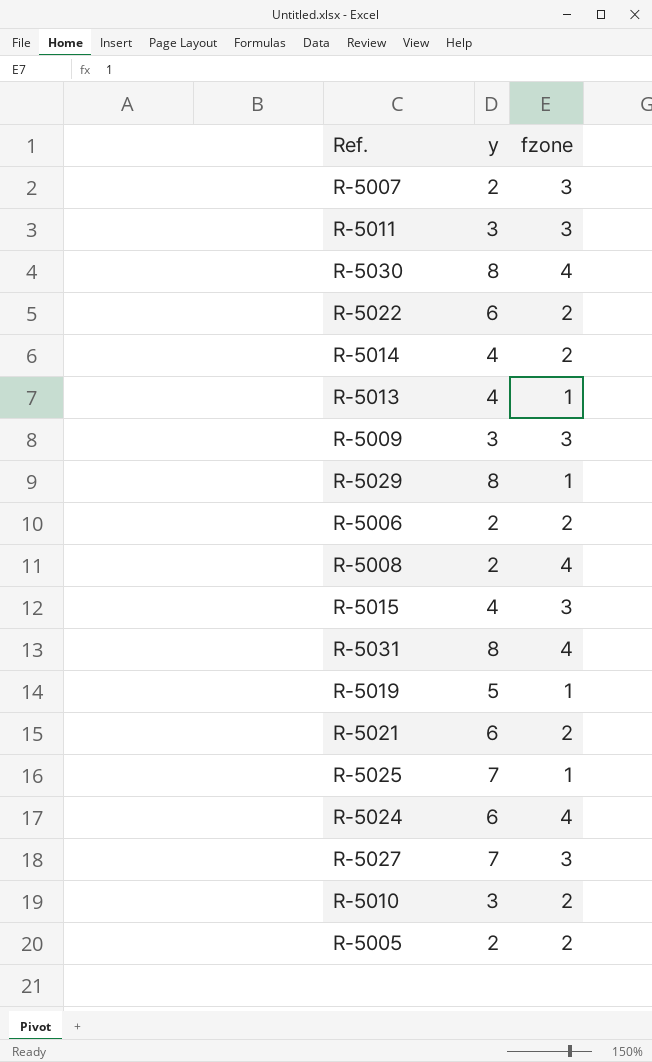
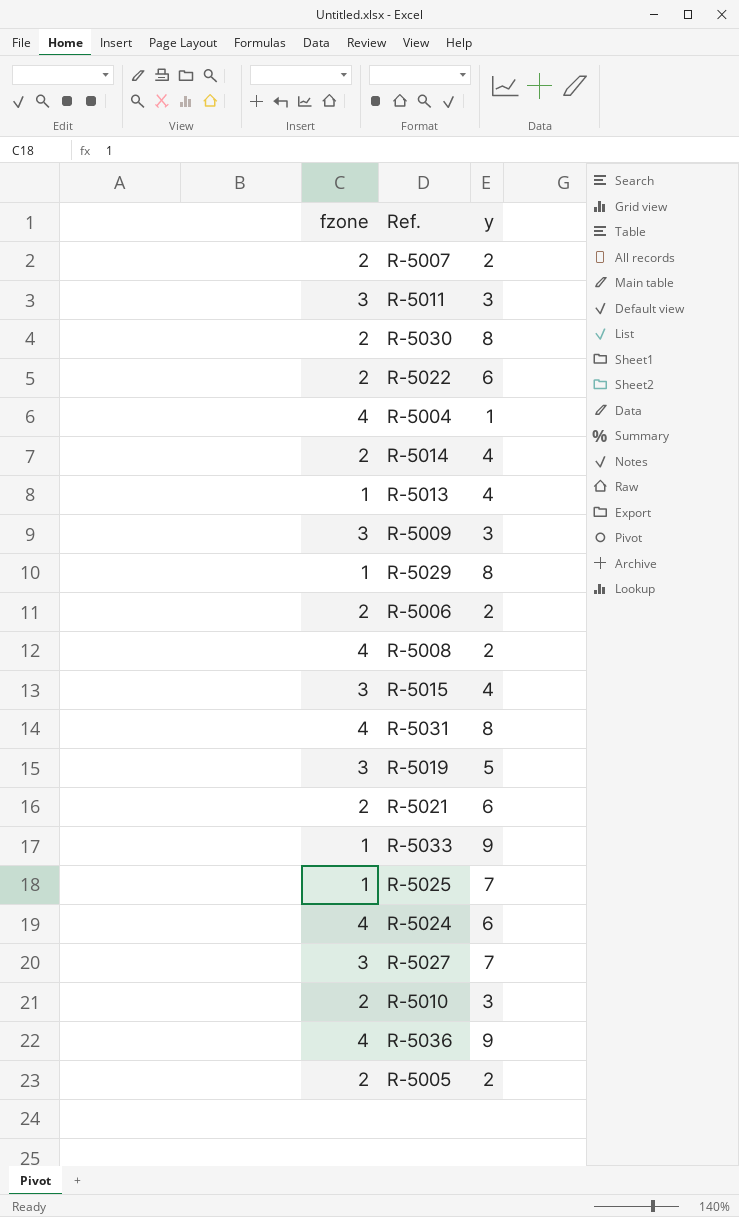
column fzone | position: 3 -> 1
R-5007 | fzone: 3 -> 2
R-5030 | fzone: 4 -> 2
row R-5004: none -> 4 | 1
R-5019 | fzone: 1 -> 3
row R-5033: none -> 1 | 9
row R-5036: none -> 4 | 9

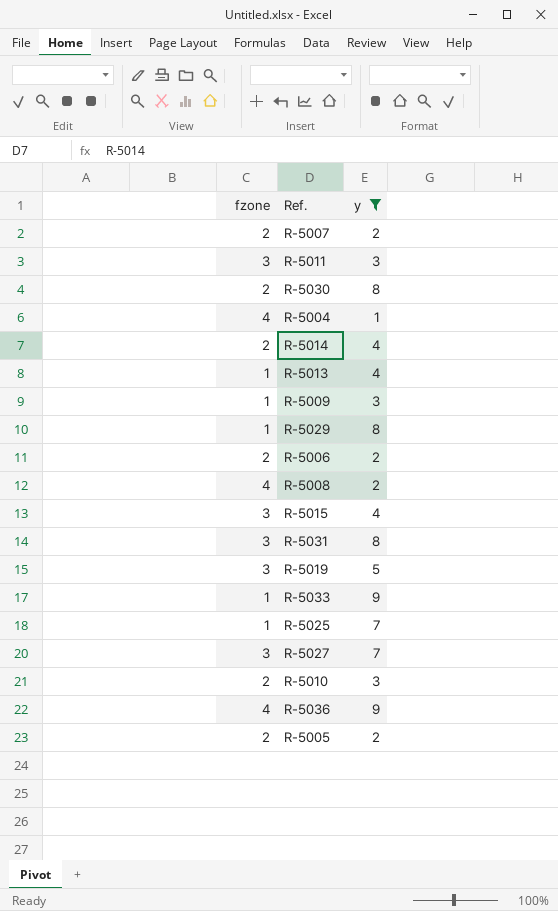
filter: none -> y != 6
R-5009 | fzone: 3 -> 1
R-5031 | fzone: 4 -> 3

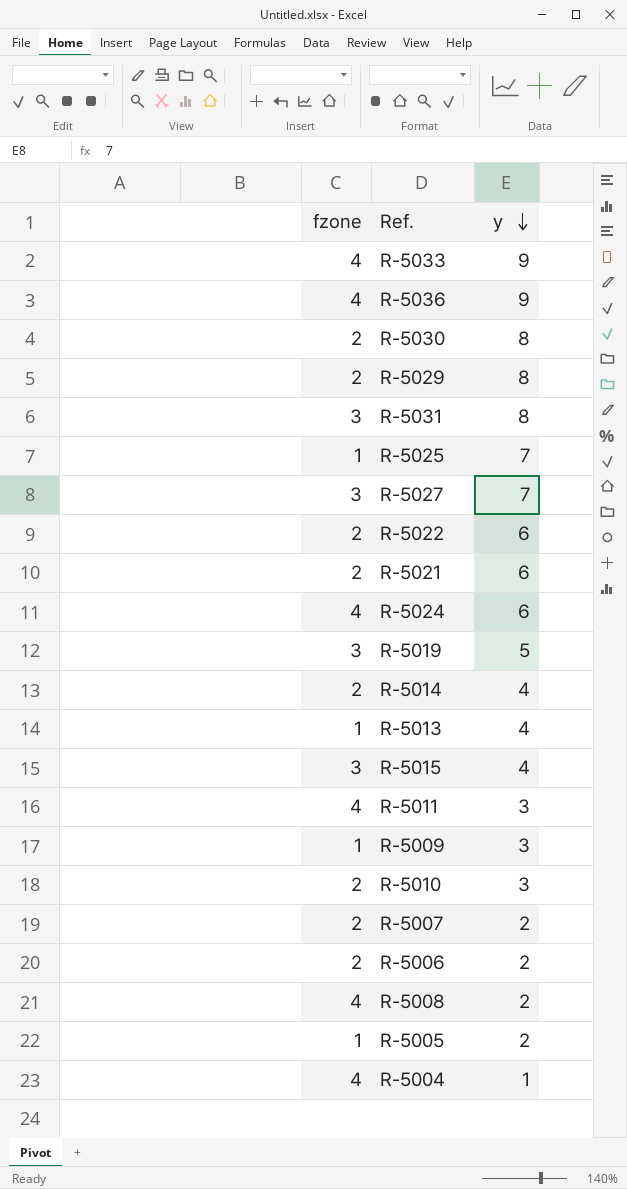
filter: y != 6 -> none
row order: none -> y descending
R-5033 | fzone: 1 -> 4
R-5029 | fzone: 1 -> 2
R-5011 | fzone: 3 -> 4
R-5005 | fzone: 2 -> 1

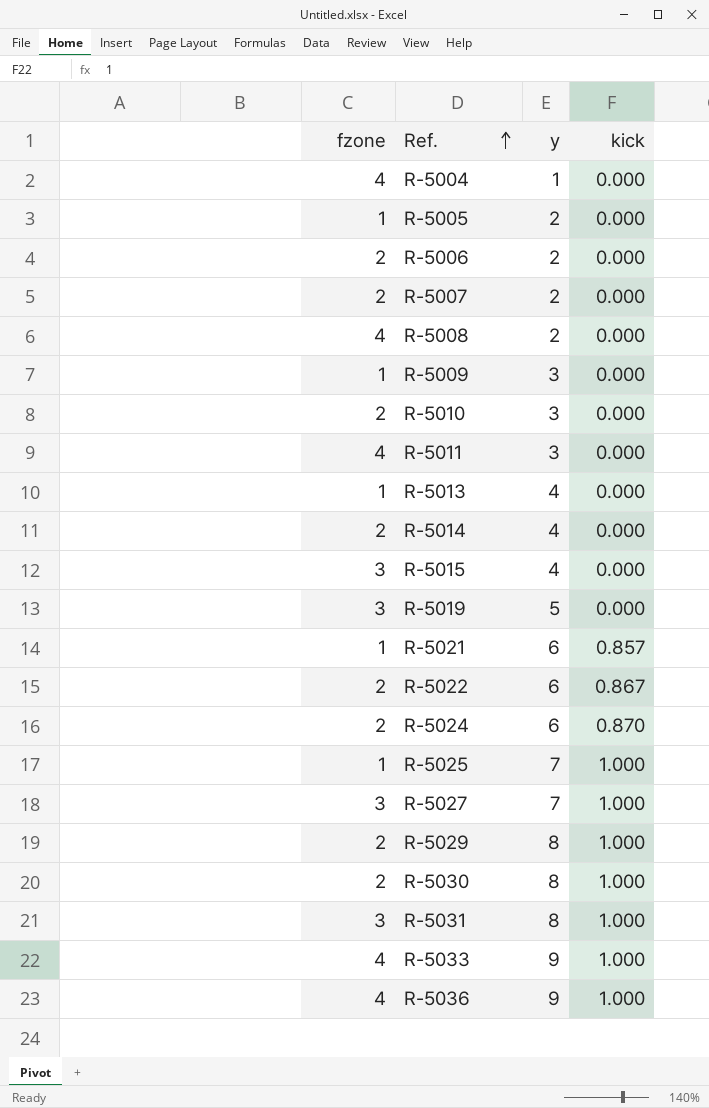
row order: y descending -> Ref. ascending
column kick | position: none -> 4
R-5021 | fzone: 2 -> 1
R-5024 | fzone: 4 -> 2

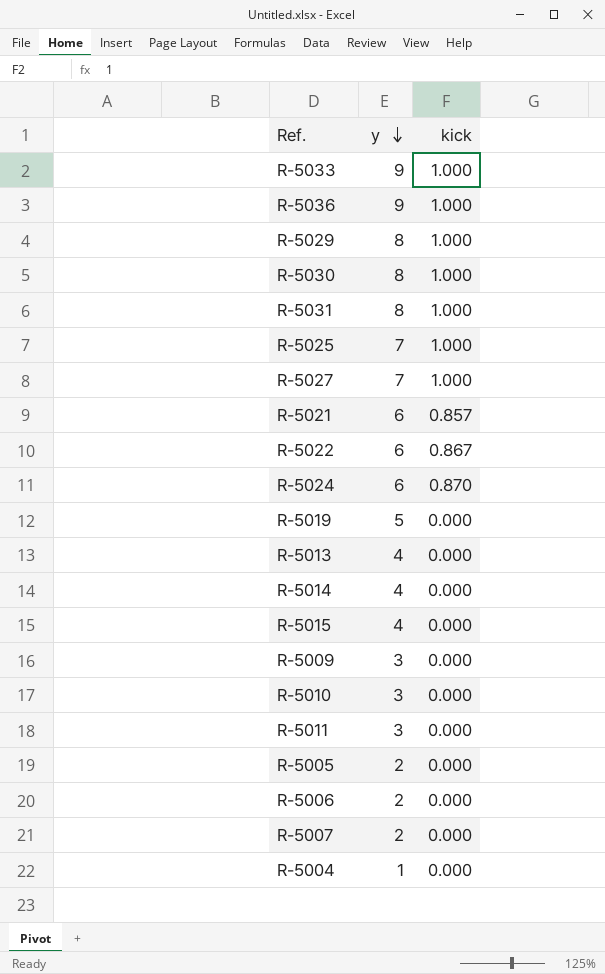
row order: Ref. ascending -> y descending
column fzone | position: 1 -> none
row R-5008: 4 | 2 | 0.000 -> none

